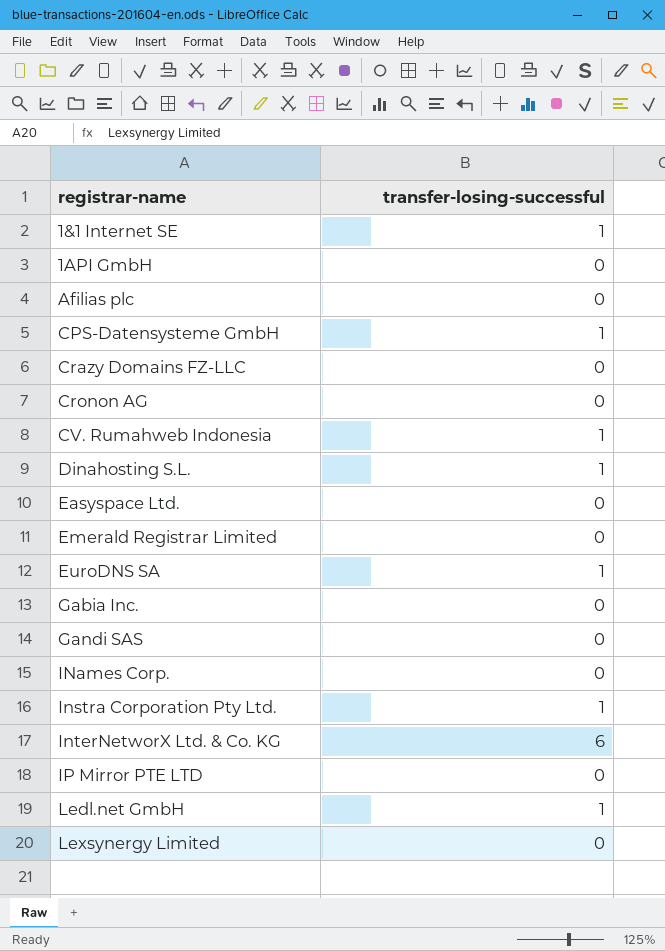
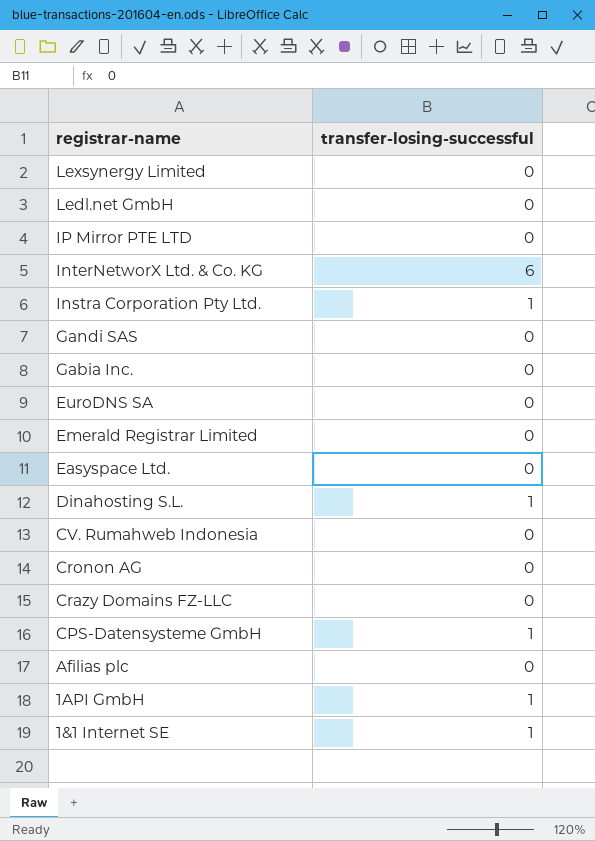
row order: registrar-name ascending -> registrar-name descending
row INames Corp.: 0 -> none
Ledl.net GmbH | transfer-losing-successful: 1 -> 0
EuroDNS SA | transfer-losing-successful: 1 -> 0
CV. Rumahweb Indonesia | transfer-losing-successful: 1 -> 0
1API GmbH | transfer-losing-successful: 0 -> 1

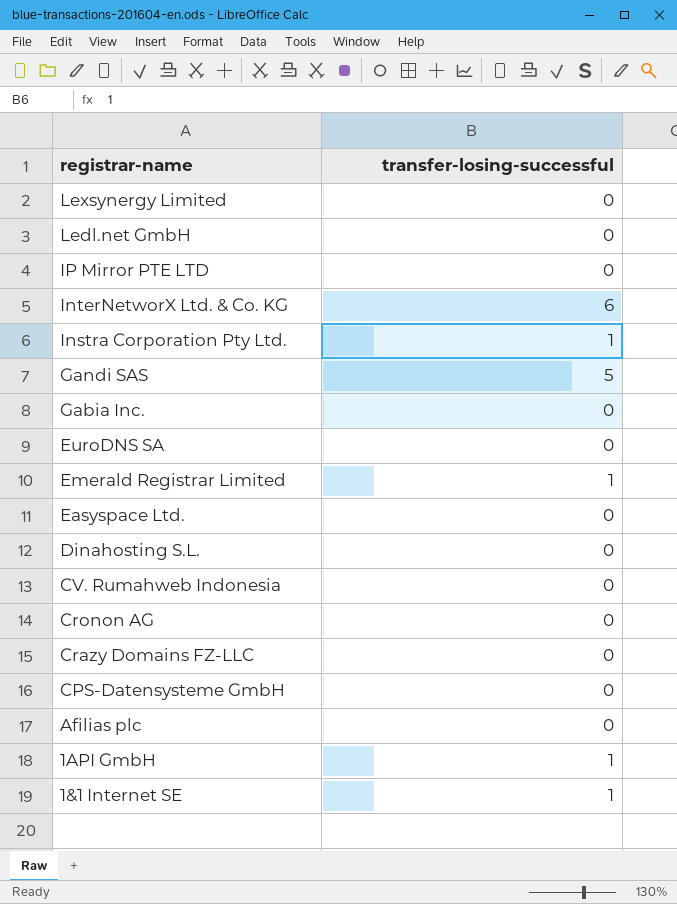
Gandi SAS | transfer-losing-successful: 0 -> 5
Emerald Registrar Limited | transfer-losing-successful: 0 -> 1
Dinahosting S.L. | transfer-losing-successful: 1 -> 0
CPS-Datensysteme GmbH | transfer-losing-successful: 1 -> 0

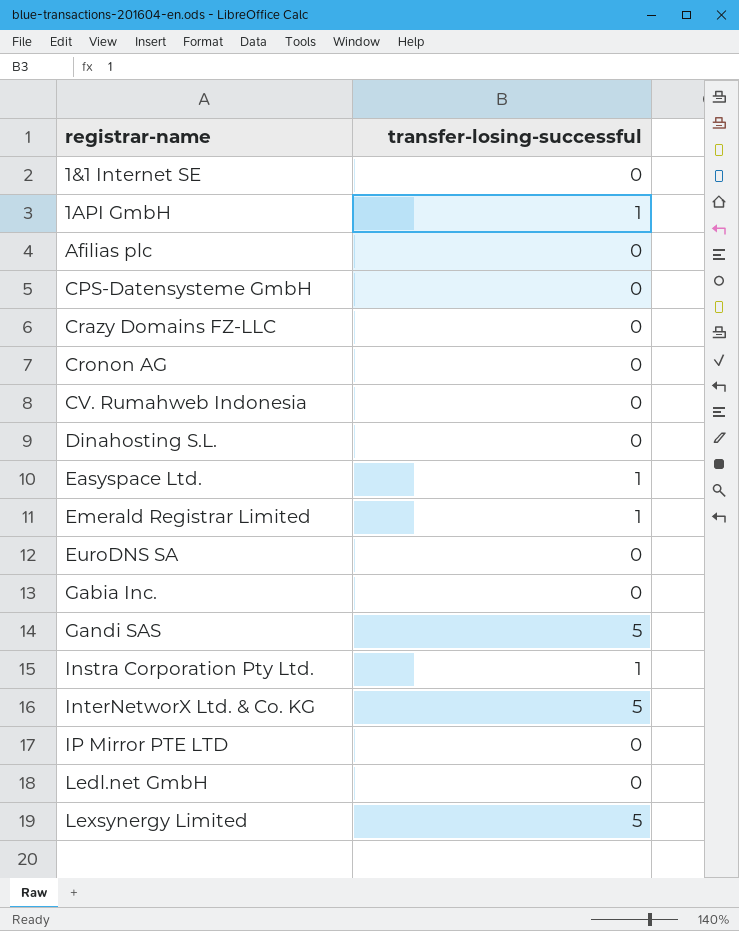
row order: registrar-name descending -> registrar-name ascending
1&1 Internet SE | transfer-losing-successful: 1 -> 0
Easyspace Ltd. | transfer-losing-successful: 0 -> 1
InterNetworX Ltd. & Co. KG | transfer-losing-successful: 6 -> 5
Lexsynergy Limited | transfer-losing-successful: 0 -> 5

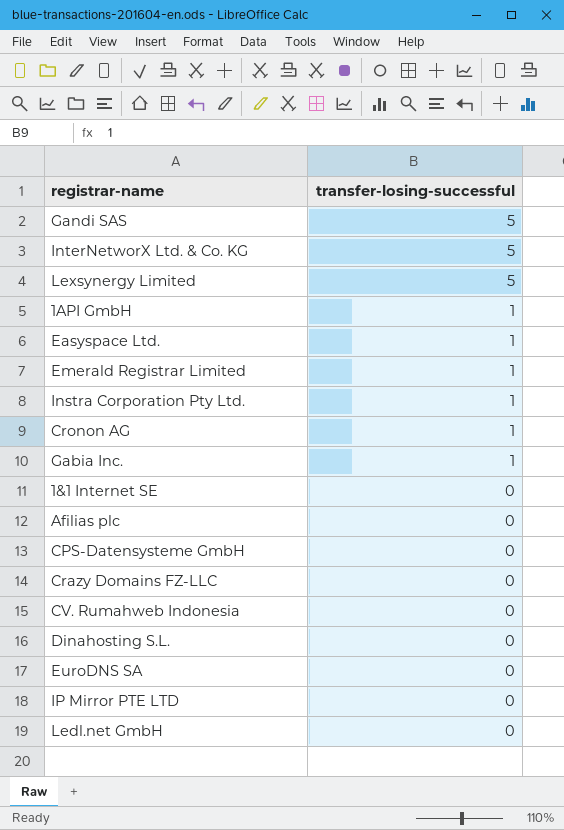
row order: registrar-name ascending -> transfer-losing-successful descending
Cronon AG | transfer-losing-successful: 0 -> 1
Gabia Inc. | transfer-losing-successful: 0 -> 1

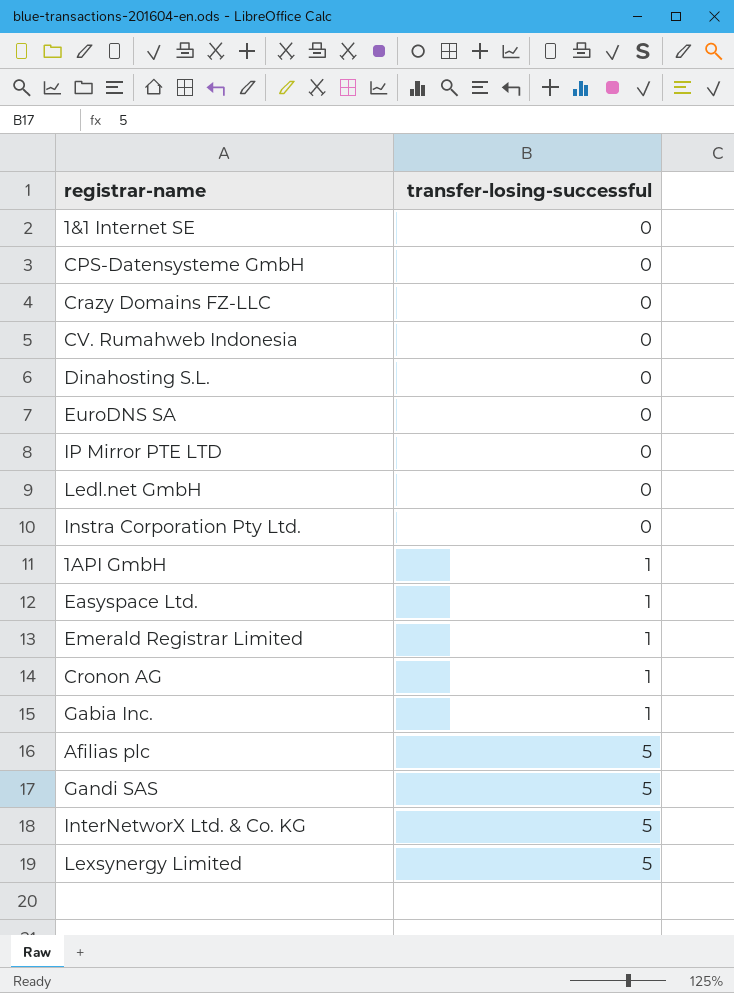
row order: transfer-losing-successful descending -> transfer-losing-successful ascending
Instra Corporation Pty Ltd. | transfer-losing-successful: 1 -> 0
Afilias plc | transfer-losing-successful: 0 -> 5

